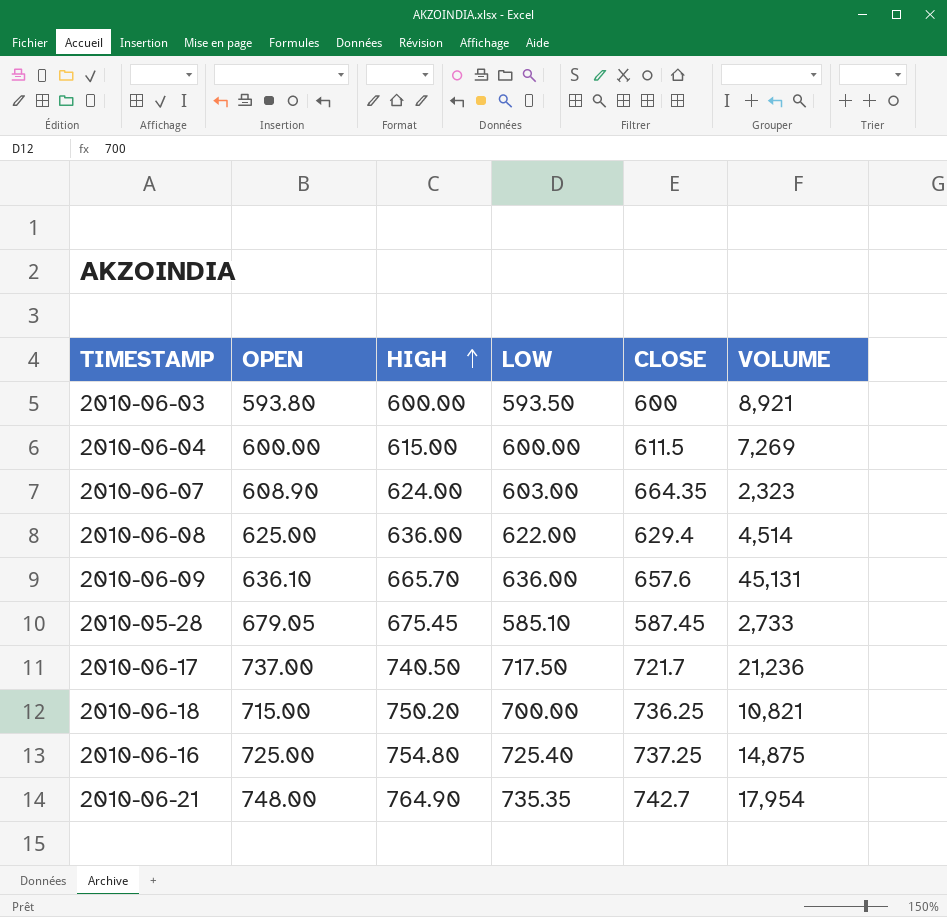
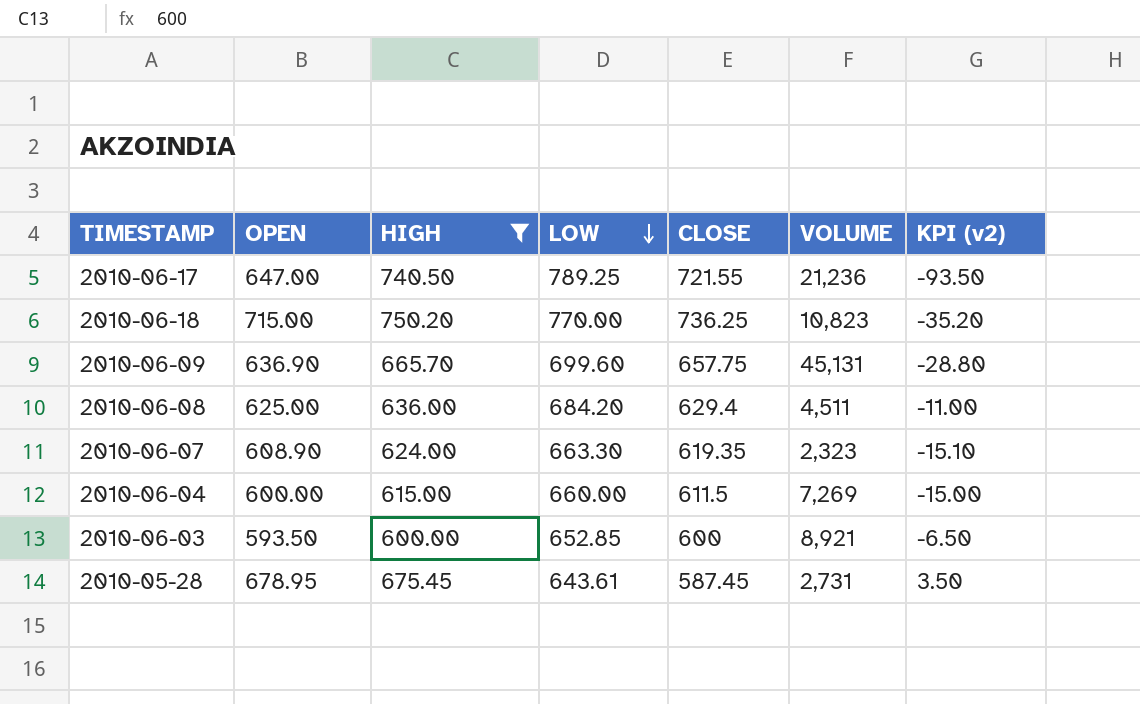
filter: none -> HIGH <= 750.20
row order: HIGH ascending -> LOW descending
column KPI (v2) | formula: none -> [OPEN] - [HIGH]
2010-06-17 | OPEN: 737.00 -> 647.00
2010-06-17 | LOW: 717.50 -> 789.25
2010-06-17 | CLOSE: 721.7 -> 721.55
2010-06-18 | LOW: 700.00 -> 770.00
2010-06-18 | VOLUME: 10,821 -> 10,823
2010-06-09 | OPEN: 636.10 -> 636.90
2010-06-09 | LOW: 636.00 -> 699.60
2010-06-09 | CLOSE: 657.6 -> 657.75
2010-06-08 | LOW: 622.00 -> 684.20
2010-06-08 | VOLUME: 4,514 -> 4,511
2010-06-07 | LOW: 603.00 -> 663.30
2010-06-07 | CLOSE: 664.35 -> 619.35
2010-06-04 | LOW: 600.00 -> 660.00
2010-06-03 | OPEN: 593.80 -> 593.50
2010-06-03 | LOW: 593.50 -> 652.85
2010-05-28 | OPEN: 679.05 -> 678.95
2010-05-28 | LOW: 585.10 -> 643.61
2010-05-28 | VOLUME: 2,733 -> 2,731

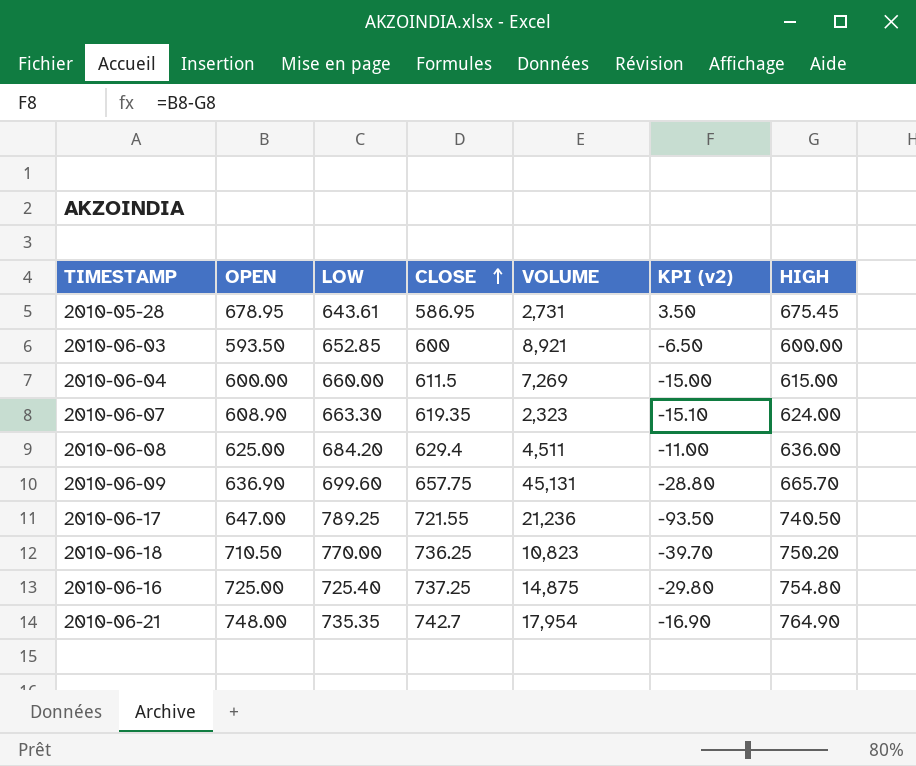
filter: HIGH <= 750.20 -> none
row order: LOW descending -> CLOSE ascending
column HIGH | position: 3 -> 7
2010-05-28 | CLOSE: 587.45 -> 586.95
2010-06-18 | OPEN: 715.00 -> 710.50
2010-06-18 | KPI (v2): -35.20 -> -39.70

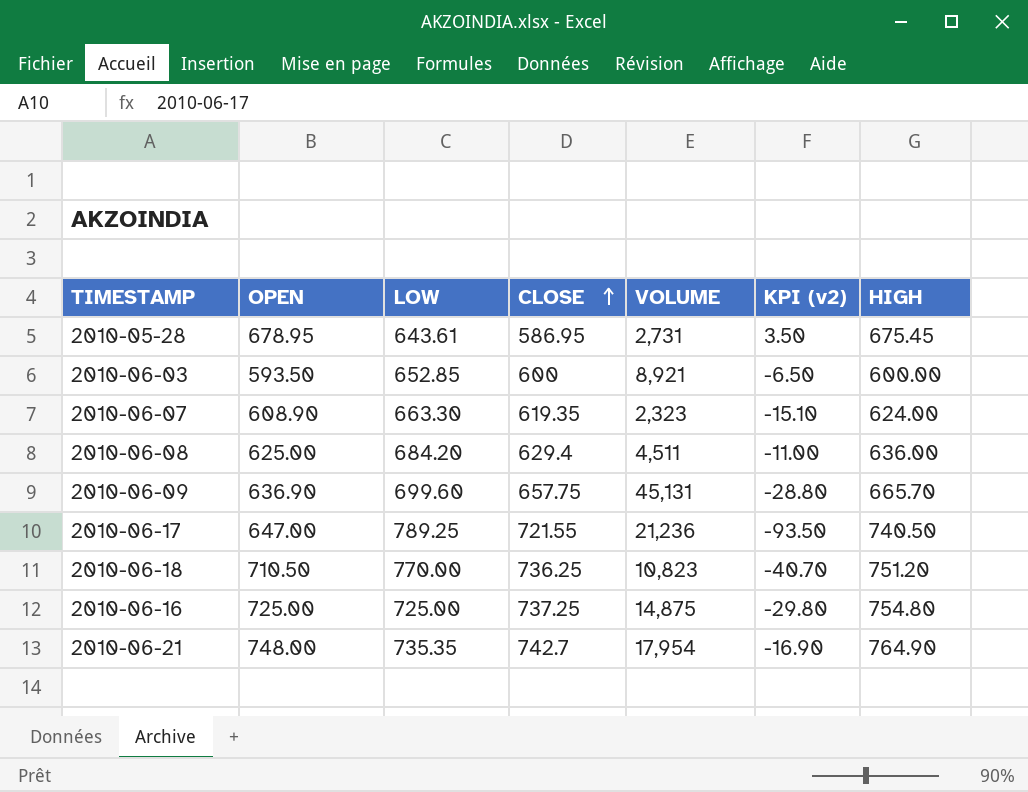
row 2010-06-04: 600.00 | 660.00 | 611.5 | 7,269 | -15.00 | 615.00 -> none
2010-06-18 | KPI (v2): -39.70 -> -40.70
2010-06-18 | HIGH: 750.20 -> 751.20
2010-06-16 | LOW: 725.40 -> 725.00

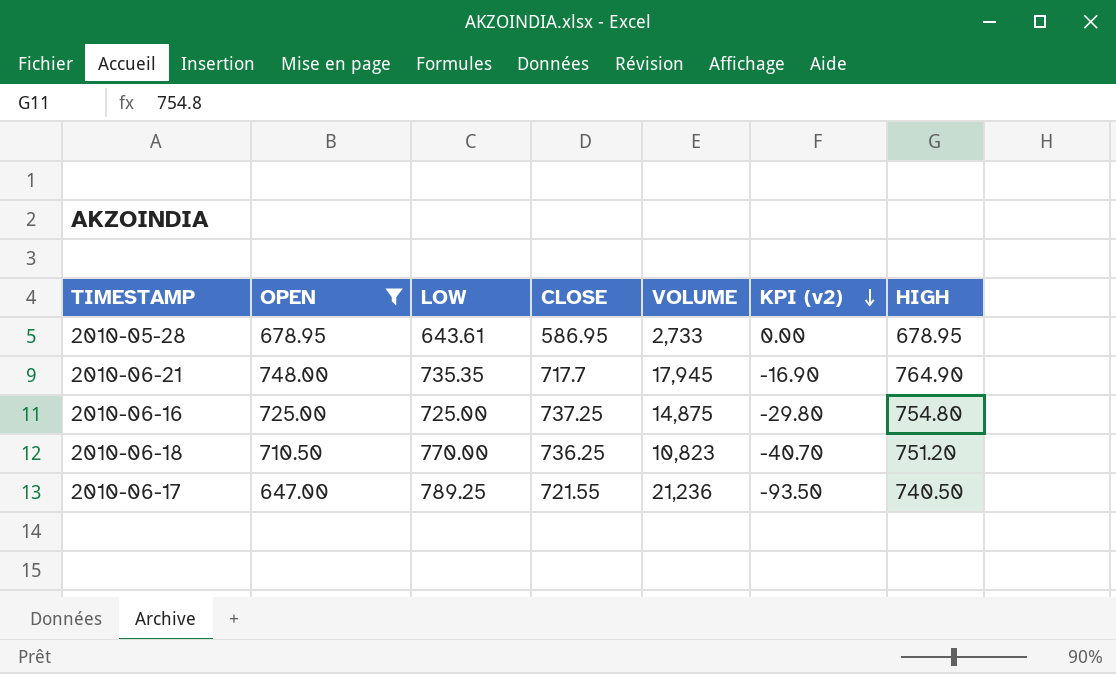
filter: none -> OPEN >= 647.00
row order: CLOSE ascending -> KPI (v2) descending
2010-05-28 | VOLUME: 2,731 -> 2,733
2010-05-28 | KPI (v2): 3.50 -> 0.00
2010-05-28 | HIGH: 675.45 -> 678.95
2010-06-21 | CLOSE: 742.7 -> 717.7
2010-06-21 | VOLUME: 17,954 -> 17,945

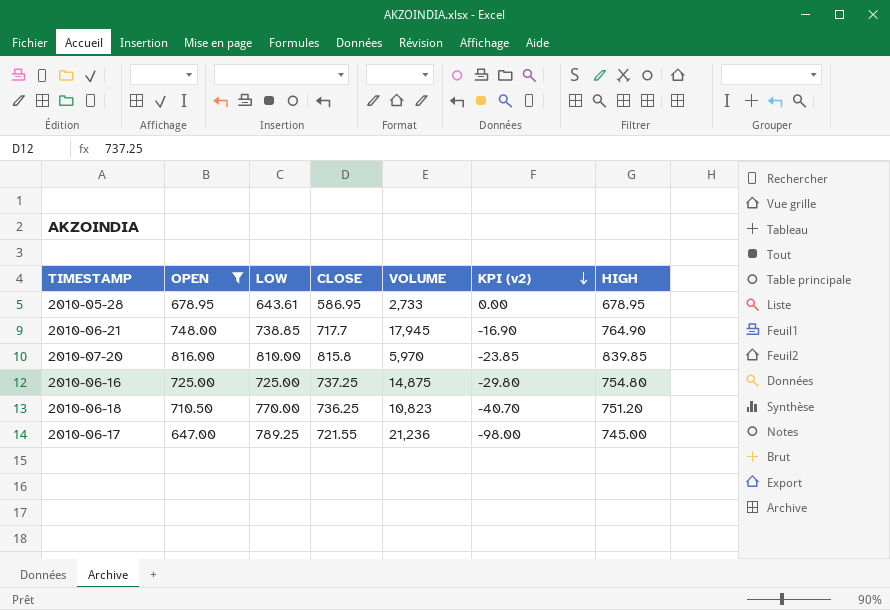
2010-06-21 | LOW: 735.35 -> 738.85
row 2010-07-20: none -> 816.00 | 810.00 | 815.8 | 5,970 | -23.85 | 839.85
2010-06-17 | KPI (v2): -93.50 -> -98.00
2010-06-17 | HIGH: 740.50 -> 745.00

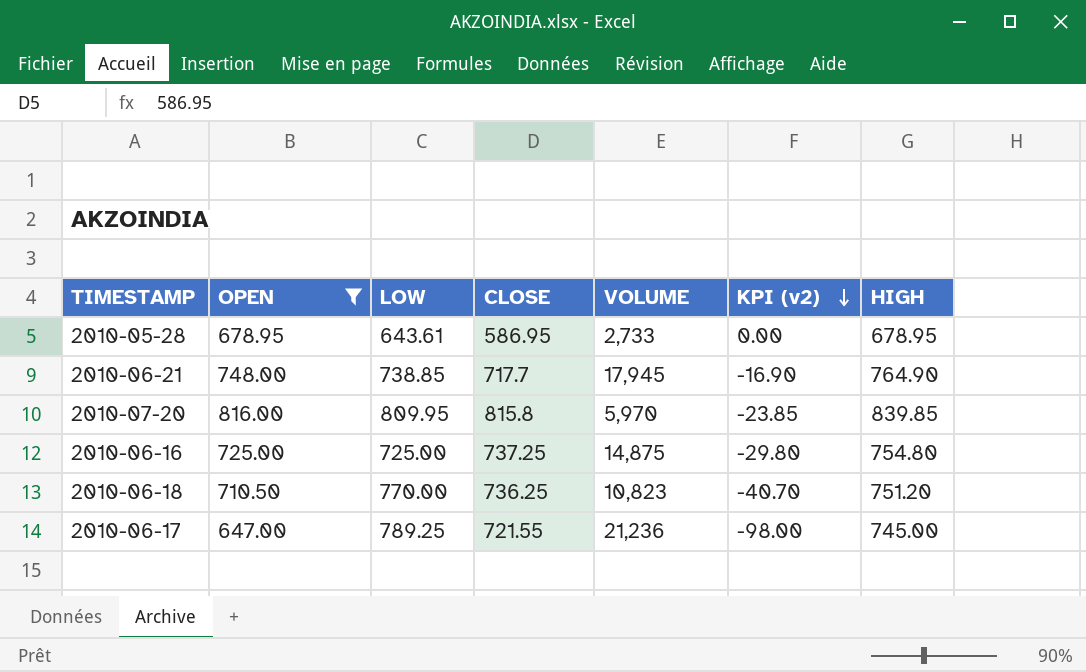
2010-07-20 | LOW: 810.00 -> 809.95

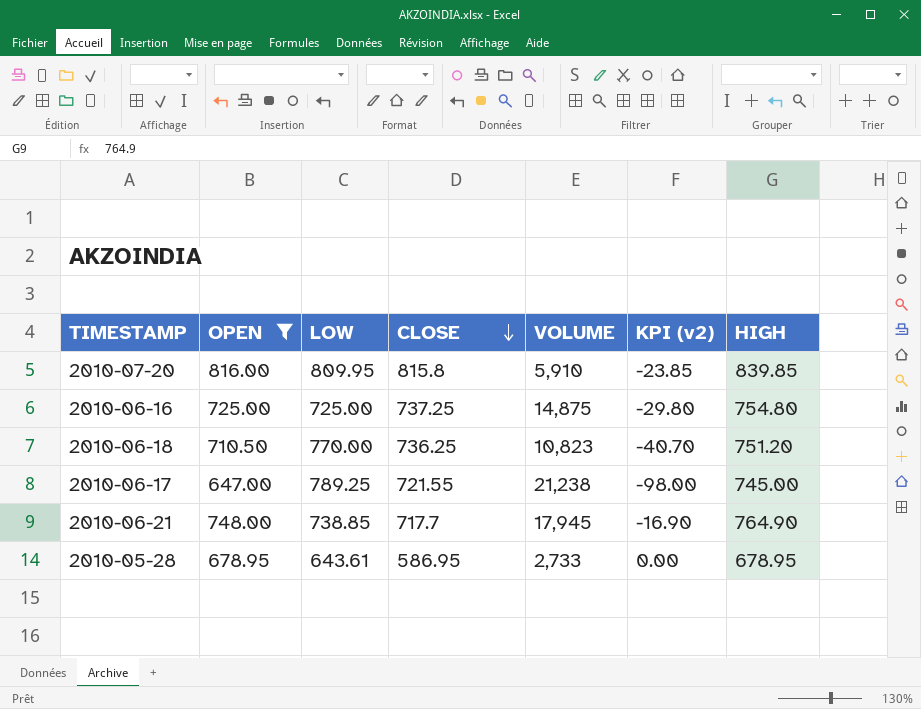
row order: KPI (v2) descending -> CLOSE descending
2010-07-20 | VOLUME: 5,970 -> 5,910
2010-06-17 | VOLUME: 21,236 -> 21,238

